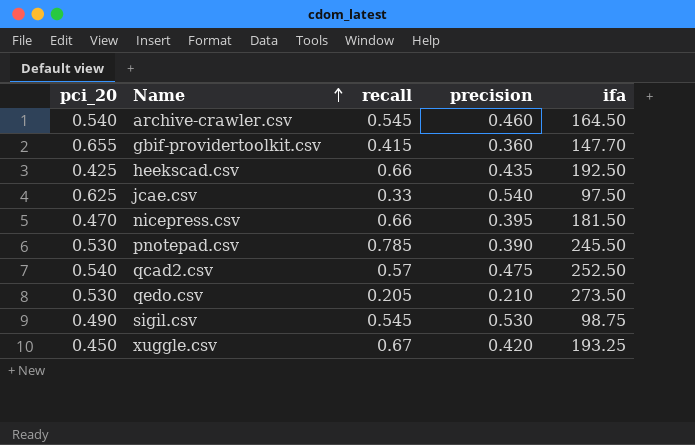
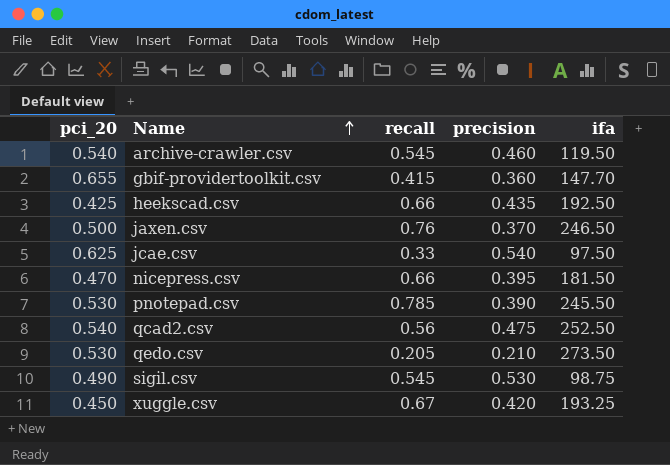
archive-crawler.csv | ifa: 164.50 -> 119.50
row jaxen.csv: none -> 0.500 | 0.76 | 0.370 | 246.50
qcad2.csv | recall: 0.57 -> 0.56

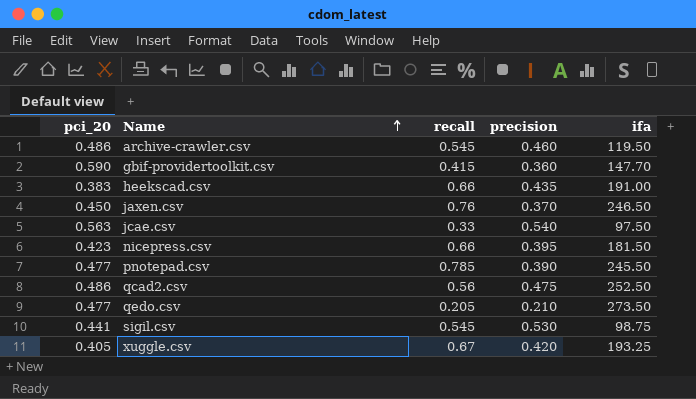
archive-crawler.csv | pci_20: 0.540 -> 0.486
gbif-providertoolkit.csv | pci_20: 0.655 -> 0.590
heekscad.csv | pci_20: 0.425 -> 0.383
heekscad.csv | ifa: 192.50 -> 191.00
jaxen.csv | pci_20: 0.500 -> 0.450
jcae.csv | pci_20: 0.625 -> 0.563
nicepress.csv | pci_20: 0.470 -> 0.423
pnotepad.csv | pci_20: 0.530 -> 0.477
qcad2.csv | pci_20: 0.540 -> 0.486
qedo.csv | pci_20: 0.530 -> 0.477
sigil.csv | pci_20: 0.490 -> 0.441
xuggle.csv | pci_20: 0.450 -> 0.405

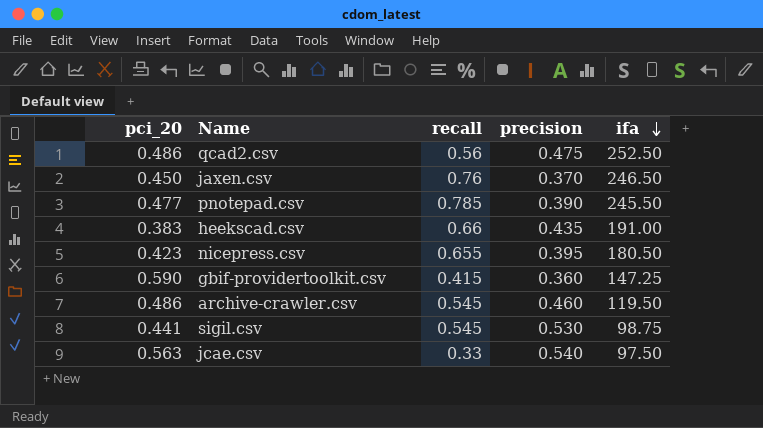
row order: Name ascending -> ifa descending
row qedo.csv: 0.477 | 0.205 | 0.210 | 273.50 -> none
row xuggle.csv: 0.405 | 0.67 | 0.420 | 193.25 -> none
nicepress.csv | recall: 0.66 -> 0.655
nicepress.csv | ifa: 181.50 -> 180.50
gbif-providertoolkit.csv | ifa: 147.70 -> 147.25

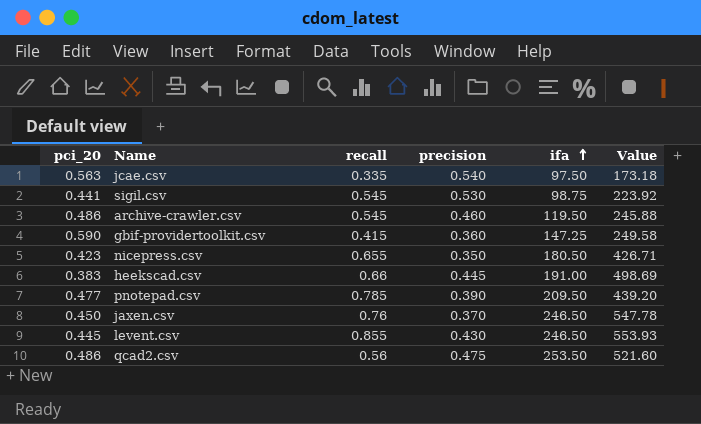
row order: ifa descending -> ifa ascending
column Value | formula: none -> [ifa] / [pci_20]
jcae.csv | recall: 0.33 -> 0.335
nicepress.csv | precision: 0.395 -> 0.350
heekscad.csv | precision: 0.435 -> 0.445
pnotepad.csv | ifa: 245.50 -> 209.50
row levent.csv: none -> 0.445 | 0.855 | 0.430 | 246.50 | 553.93
qcad2.csv | ifa: 252.50 -> 253.50

